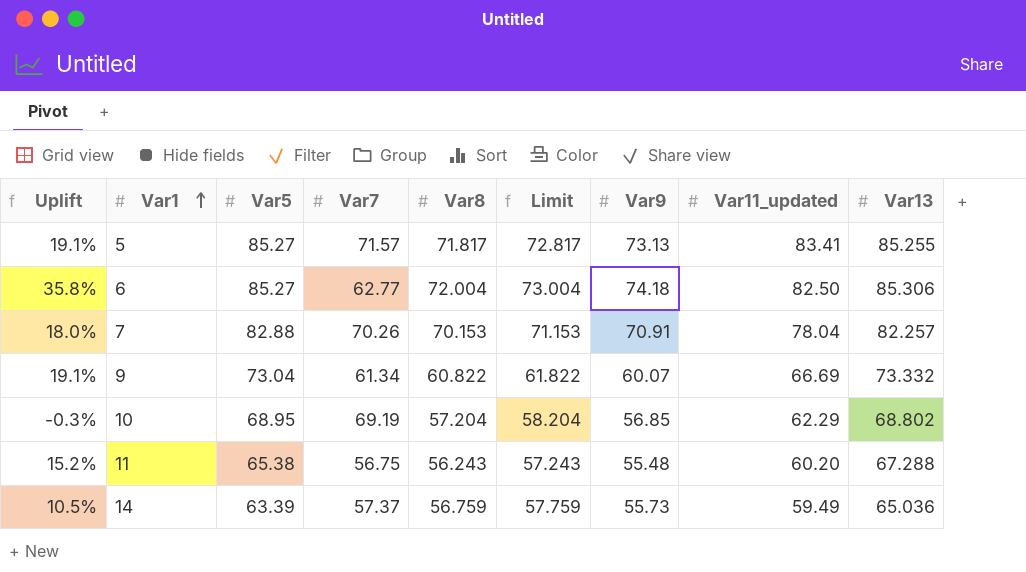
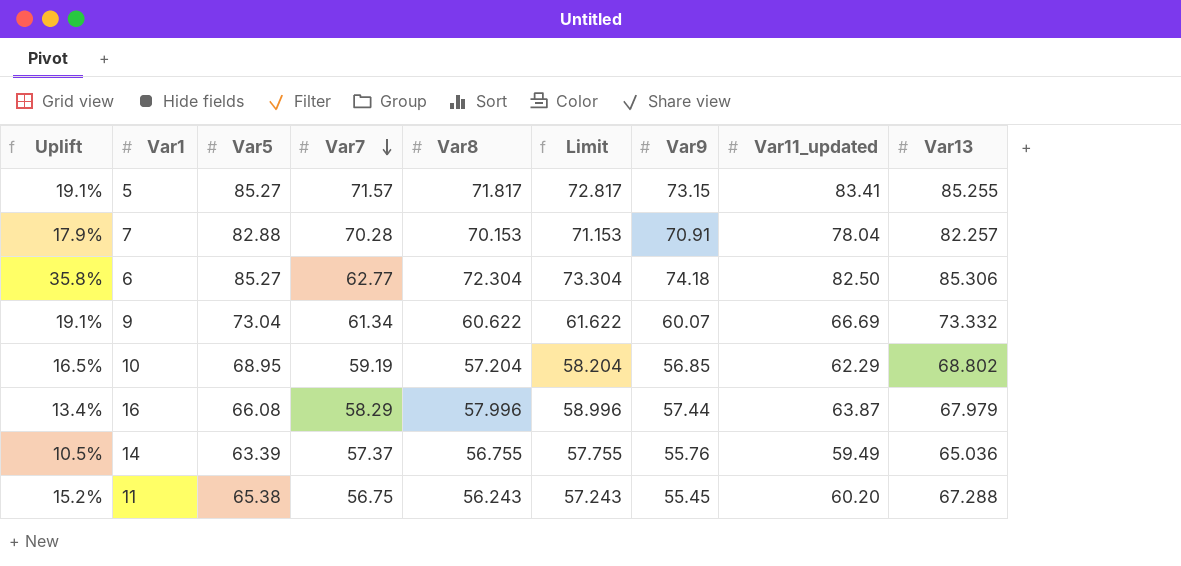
row order: Var1 ascending -> Var7 descending
5 | Var9: 73.13 -> 73.15
7 | Uplift: 18.0% -> 17.9%
7 | Var7: 70.26 -> 70.28
6 | Var8: 72.004 -> 72.304
6 | Limit: 73.004 -> 73.304
9 | Var8: 60.822 -> 60.622
9 | Limit: 61.822 -> 61.622
10 | Uplift: -0.3% -> 16.5%
10 | Var7: 69.19 -> 59.19
row 16: none -> 13.4% | 66.08 | 58.29 | 57.996 | 58.996 | 57.44 | 63.87 | 67.979
14 | Var8: 56.759 -> 56.755
14 | Limit: 57.759 -> 57.755
14 | Var9: 55.73 -> 55.76
11 | Var9: 55.48 -> 55.45

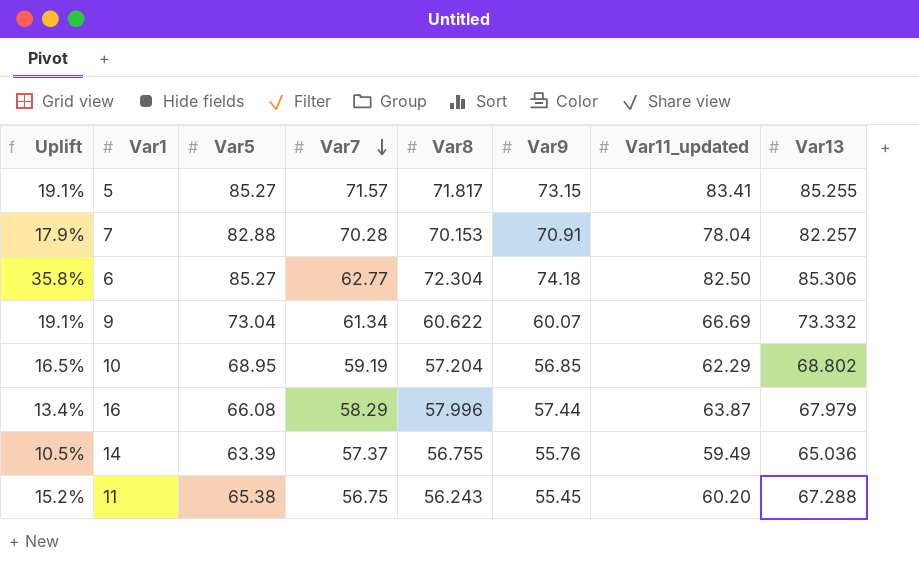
column Limit | formula: [Var8] + 1 -> none

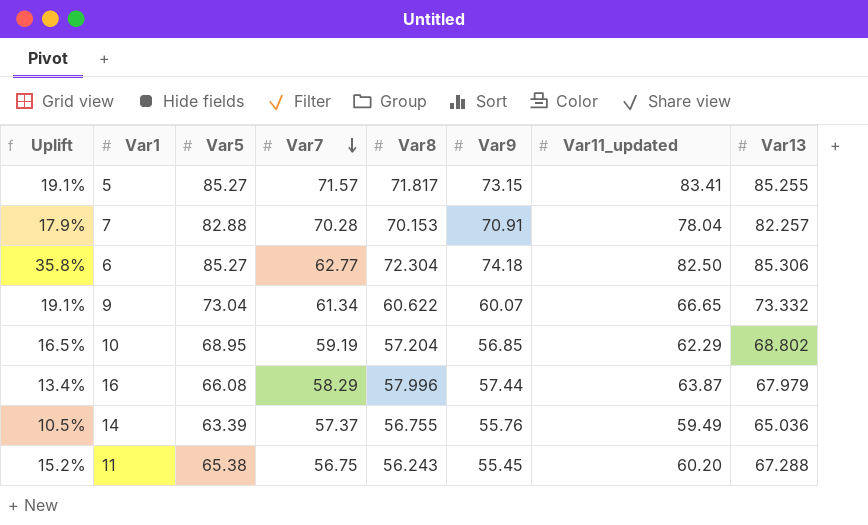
9 | Var11_updated: 66.69 -> 66.65

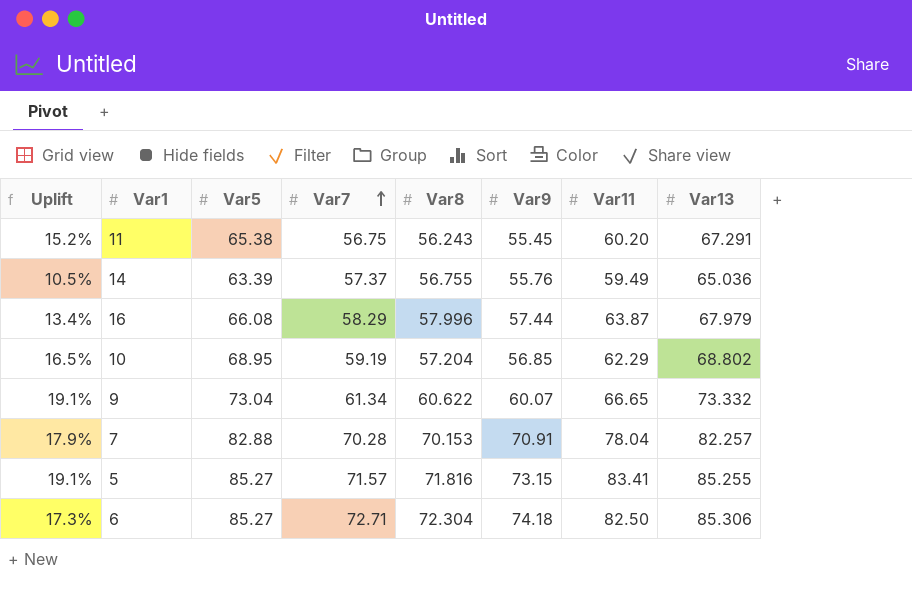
row order: Var7 descending -> Var7 ascending
column name: Var11_updated -> Var11
11 | Var13: 67.288 -> 67.291
5 | Var8: 71.817 -> 71.816
6 | Uplift: 35.8% -> 17.3%
6 | Var7: 62.77 -> 72.71

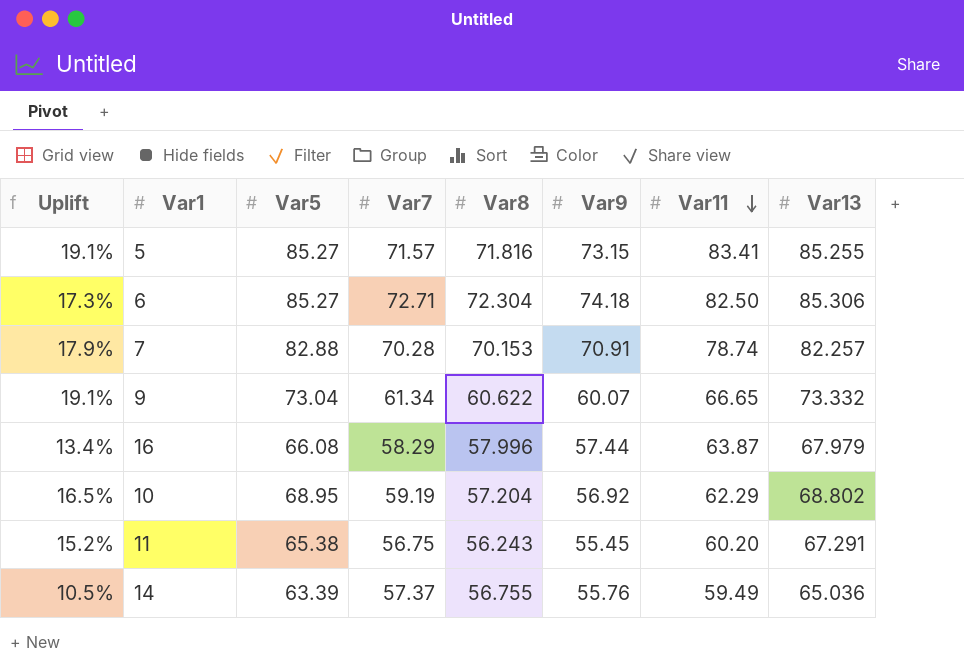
row order: Var7 ascending -> Var11 descending
7 | Var11: 78.04 -> 78.74
10 | Var9: 56.85 -> 56.92

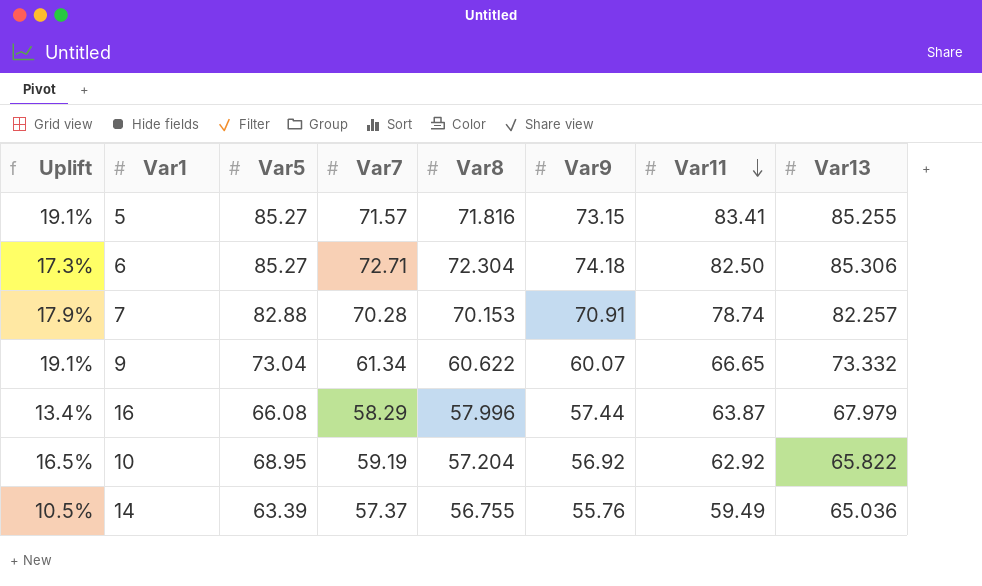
row 11: 15.2% | 65.38 | 56.75 | 56.243 | 55.45 | 60.20 | 67.291 -> none
10 | Var11: 62.29 -> 62.92
10 | Var13: 68.802 -> 65.822

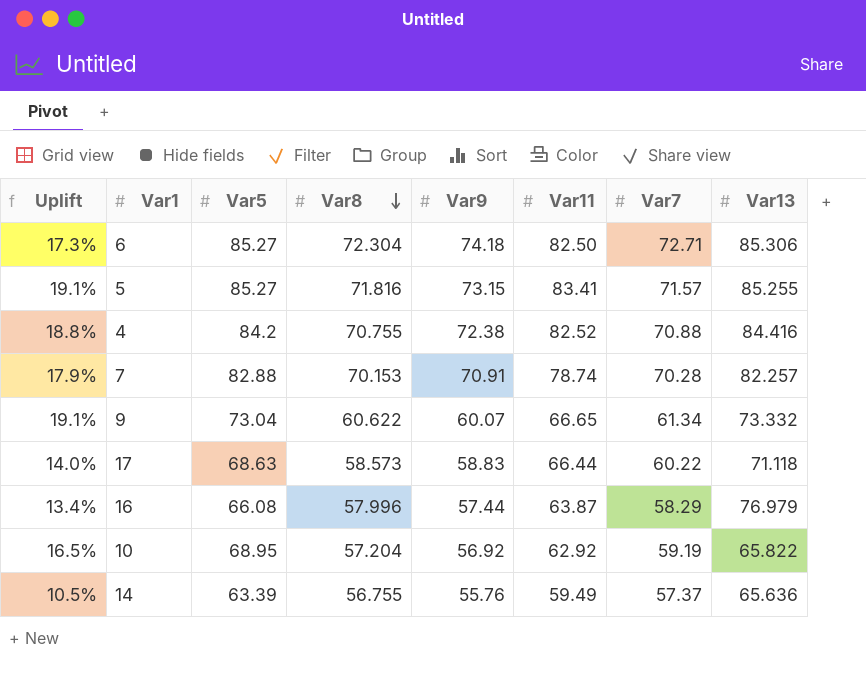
row order: Var11 descending -> Var8 descending
column Var7 | position: 4 -> 7
row 4: none -> 18.8% | 84.2 | 70.755 | 72.38 | 82.52 | 70.88 | 84.416
row 17: none -> 14.0% | 68.63 | 58.573 | 58.83 | 66.44 | 60.22 | 71.118
16 | Var13: 67.979 -> 76.979
14 | Var13: 65.036 -> 65.636

